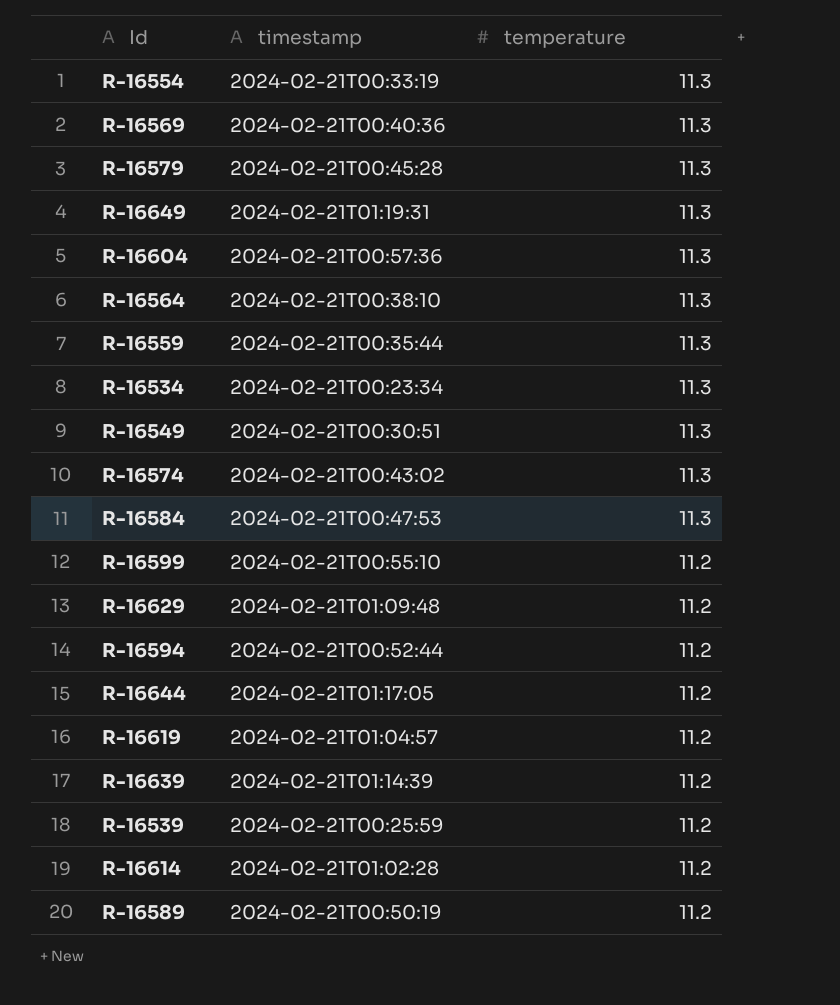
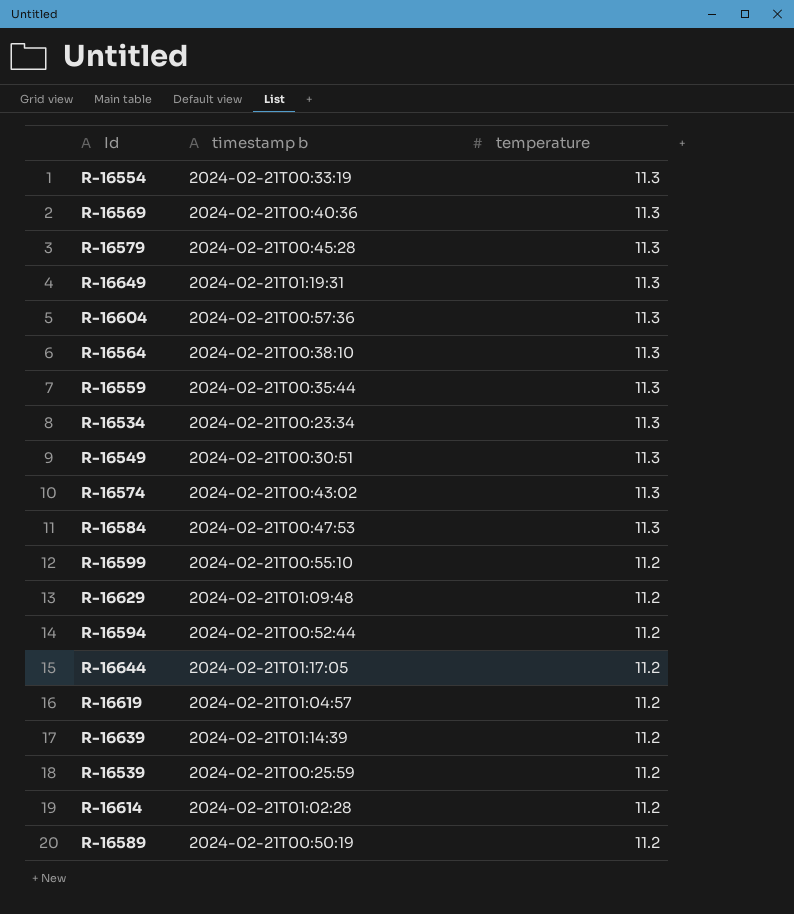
column name: timestamp -> timestamp b

